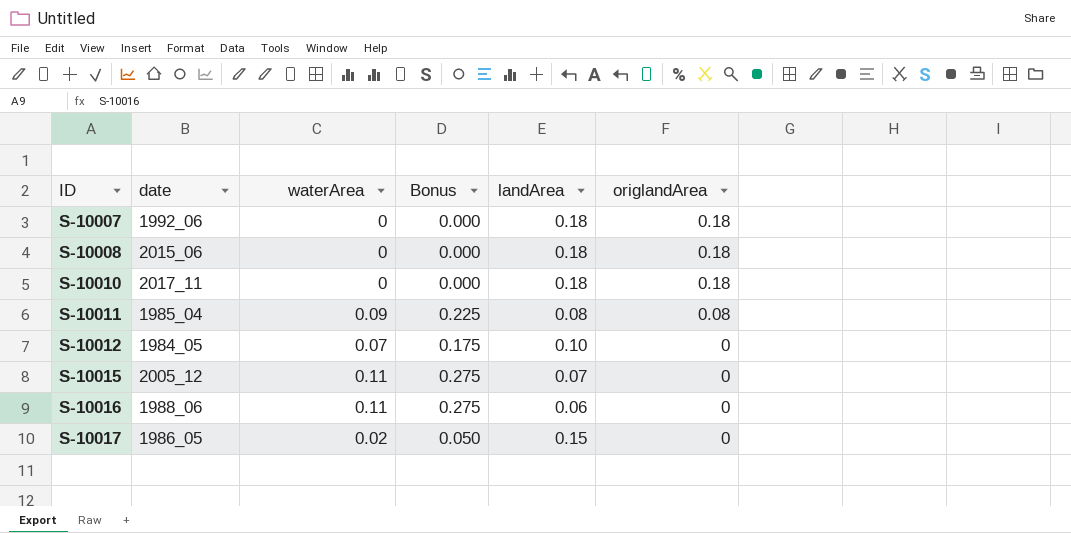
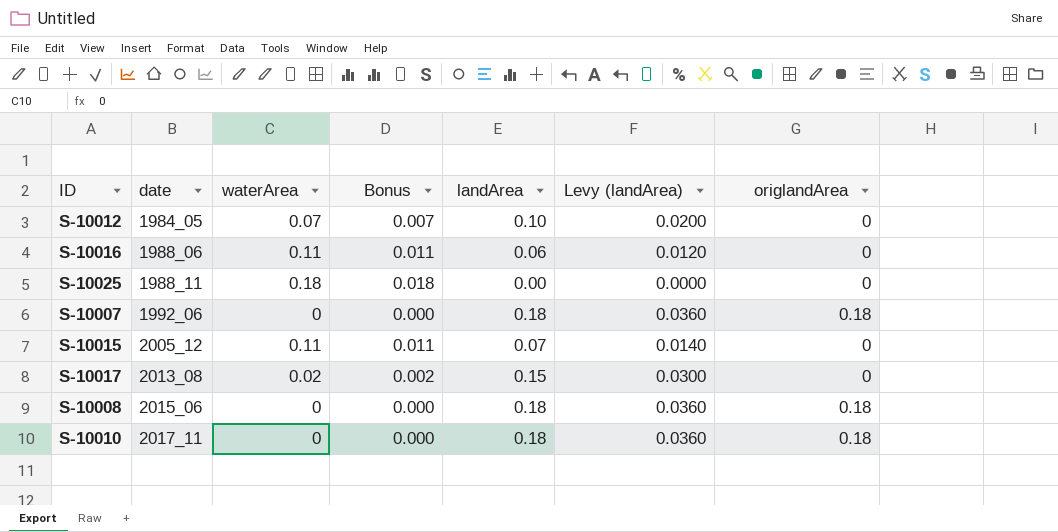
row order: ID ascending -> date ascending
column Bonus | formula: [waterArea] * 2.5 -> [waterArea] * 0.1
column Levy (landArea) | formula: none -> [landArea] * 0.2
row S-10011: 1985_04 | 0.09 | 0.225 | 0.08 | 0.08 -> none
row S-10025: none -> 1988_11 | 0.18 | 0.018 | 0.00 | 0.0000 | 0
S-10017 | date: 1986_05 -> 2013_08

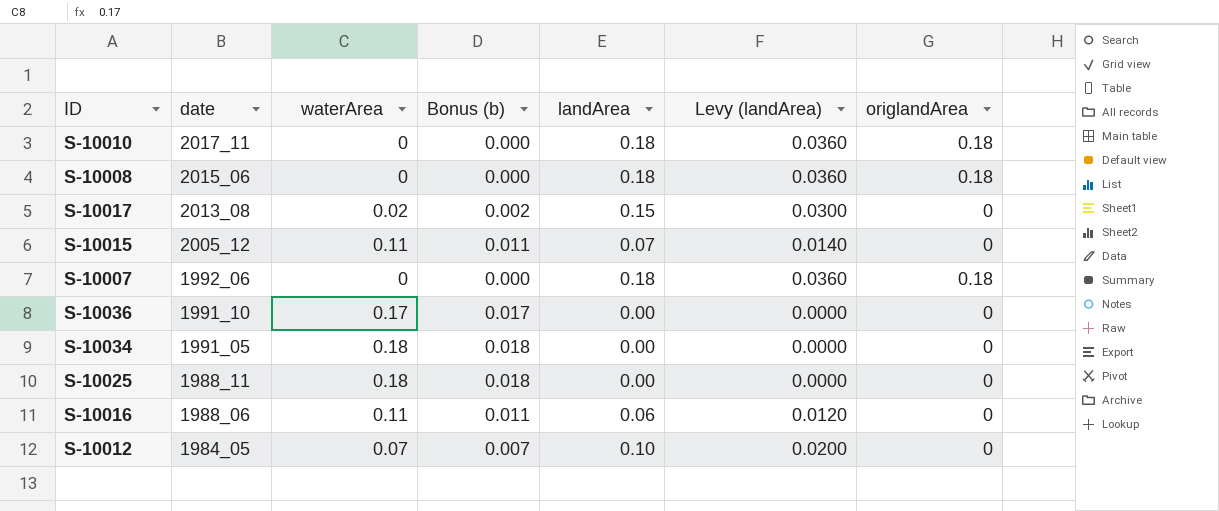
row order: date ascending -> date descending
column name: Bonus -> Bonus (b)
row S-10036: none -> 1991_10 | 0.17 | 0.017 | 0.00 | 0.0000 | 0
row S-10034: none -> 1991_05 | 0.18 | 0.018 | 0.00 | 0.0000 | 0

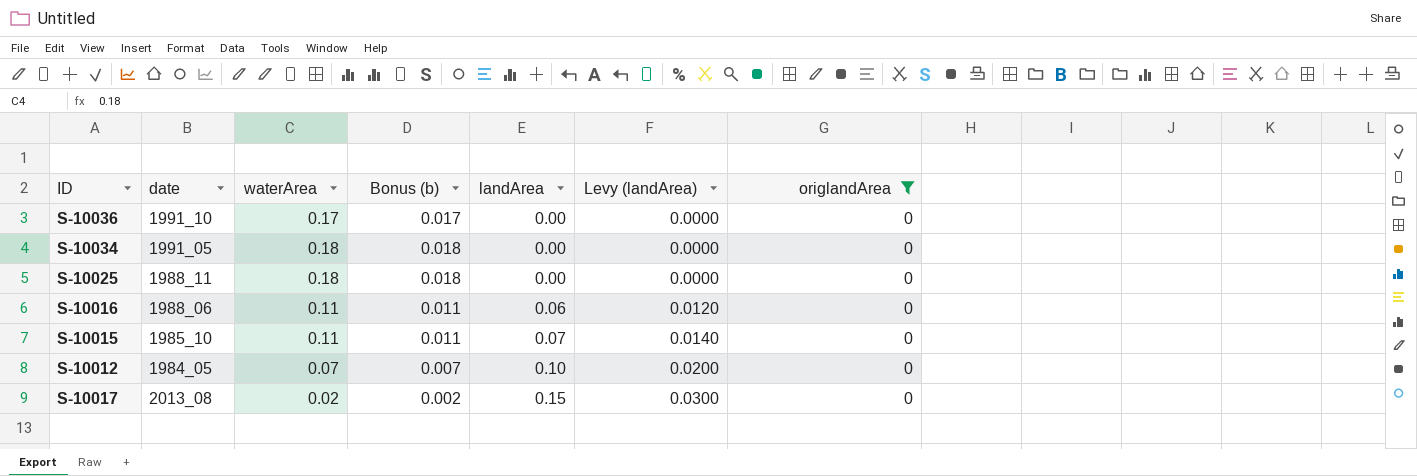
filter: none -> origlandArea = 0
row order: date descending -> landArea ascending
S-10015 | date: 2005_12 -> 1985_10

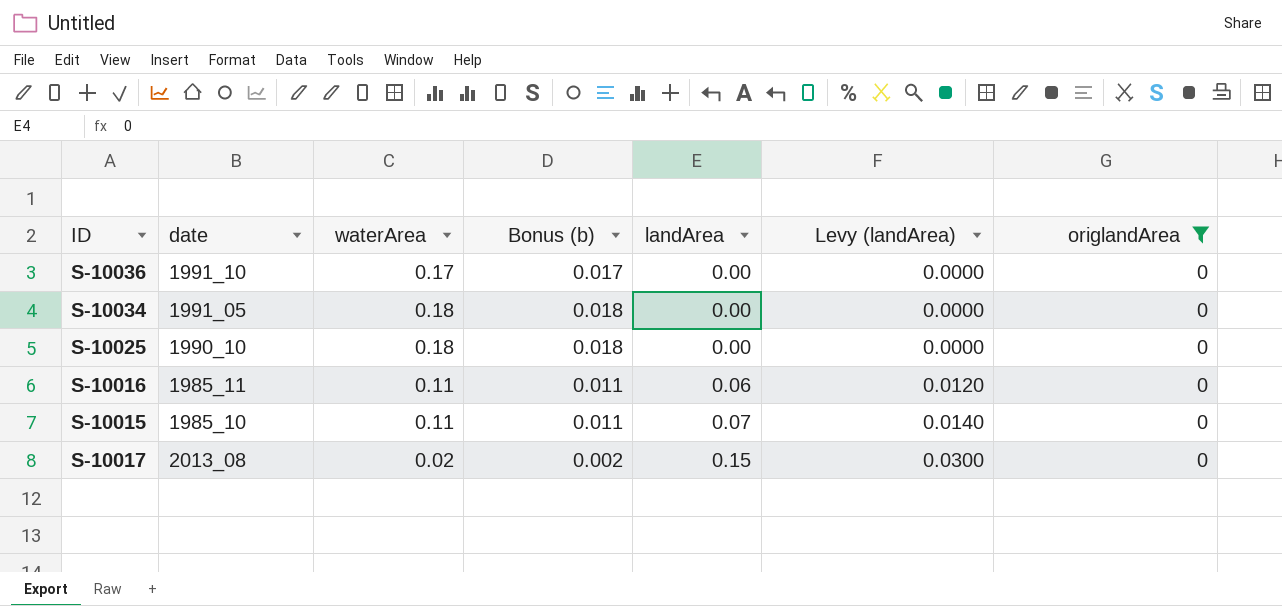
row S-10012: 1984_05 | 0.07 | 0.007 | 0.10 | 0.0200 | 0 -> none
S-10025 | date: 1988_11 -> 1990_10
S-10016 | date: 1988_06 -> 1985_11

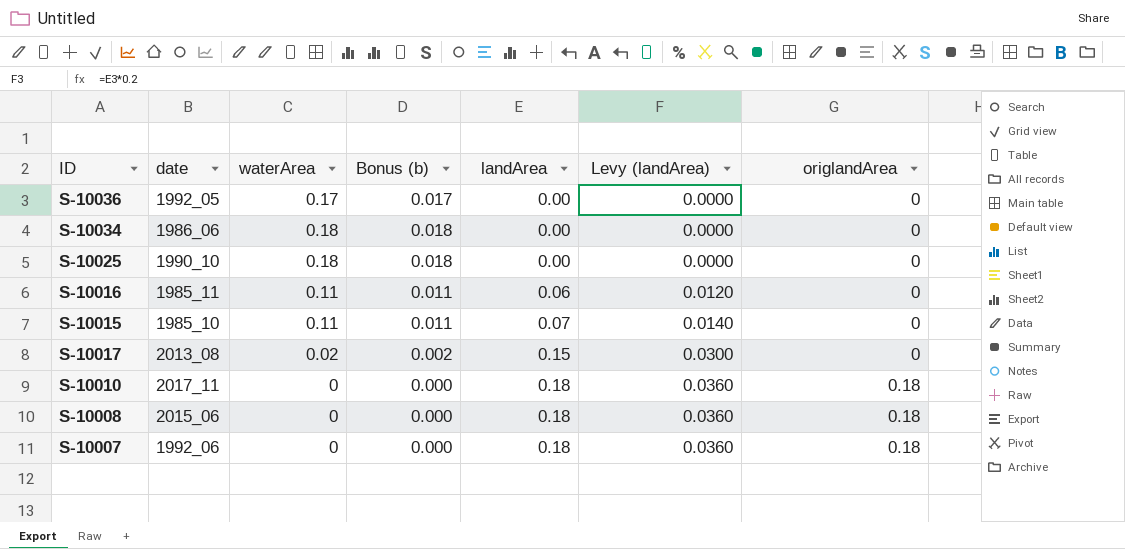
filter: origlandArea = 0 -> none
S-10036 | date: 1991_10 -> 1992_05
S-10034 | date: 1991_05 -> 1986_06

